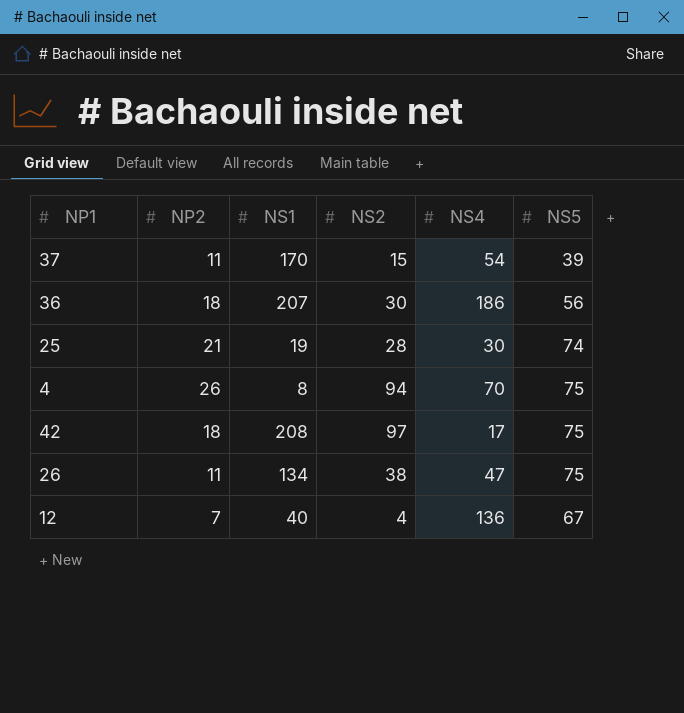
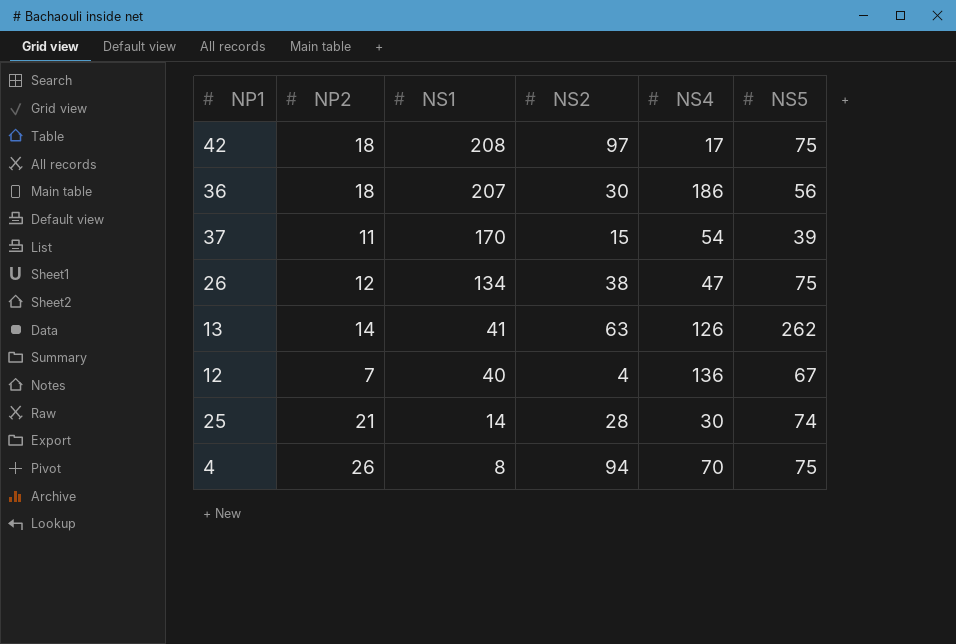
row order: none -> NS1 descending
26 | NP2: 11 -> 12
row 13: none -> 14 | 41 | 63 | 126 | 262
25 | NS1: 19 -> 14

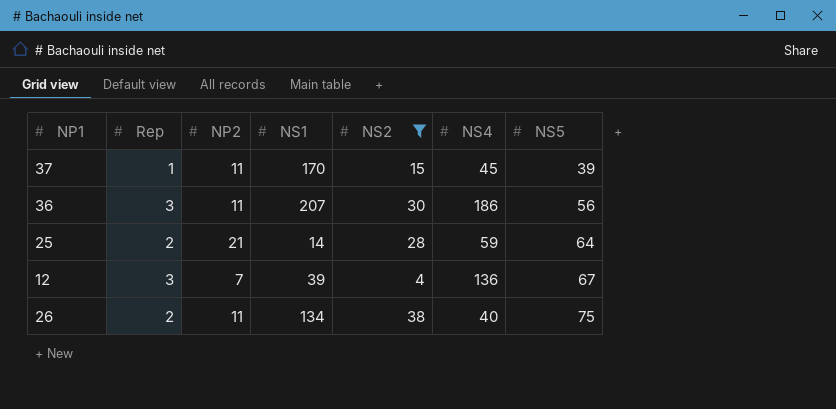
filter: none -> NS2 <= 38
row order: NS1 descending -> NS5 ascending
column Rep | position: none -> 2
37 | NS4: 54 -> 45
36 | NP2: 18 -> 11
25 | NS4: 30 -> 59
25 | NS5: 74 -> 64
12 | NS1: 40 -> 39
26 | NP2: 12 -> 11
26 | NS4: 47 -> 40

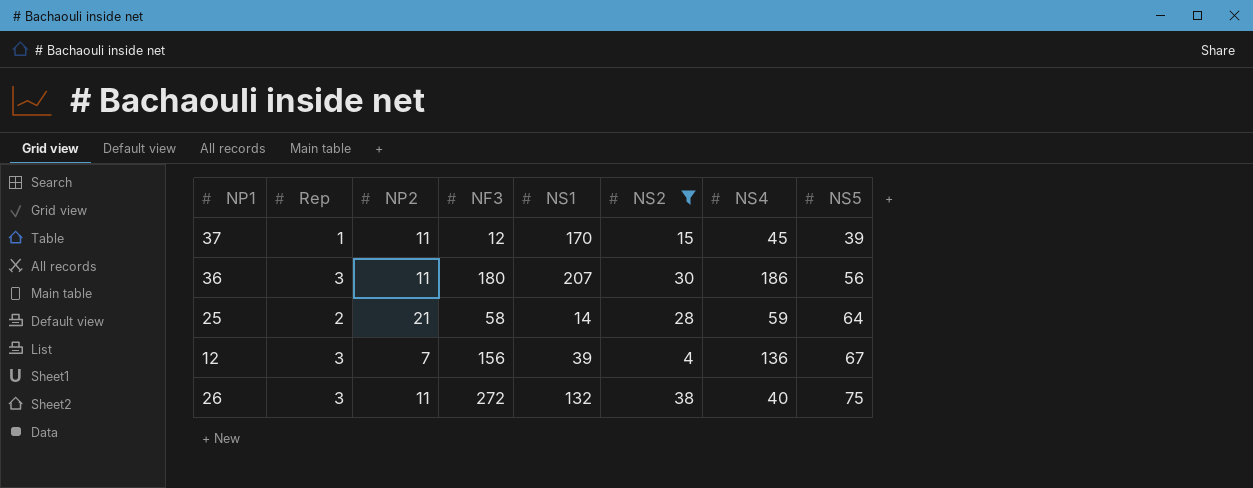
column NF3 | position: none -> 4
26 | Rep: 2 -> 3
26 | NS1: 134 -> 132

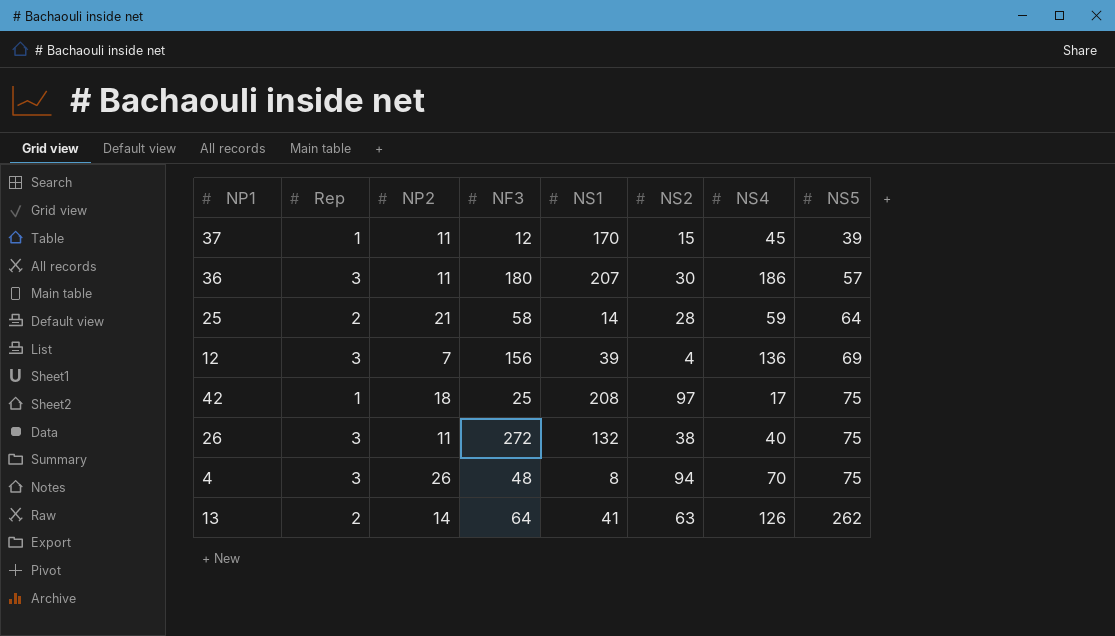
filter: NS2 <= 38 -> none
36 | NS5: 56 -> 57
12 | NS5: 67 -> 69

